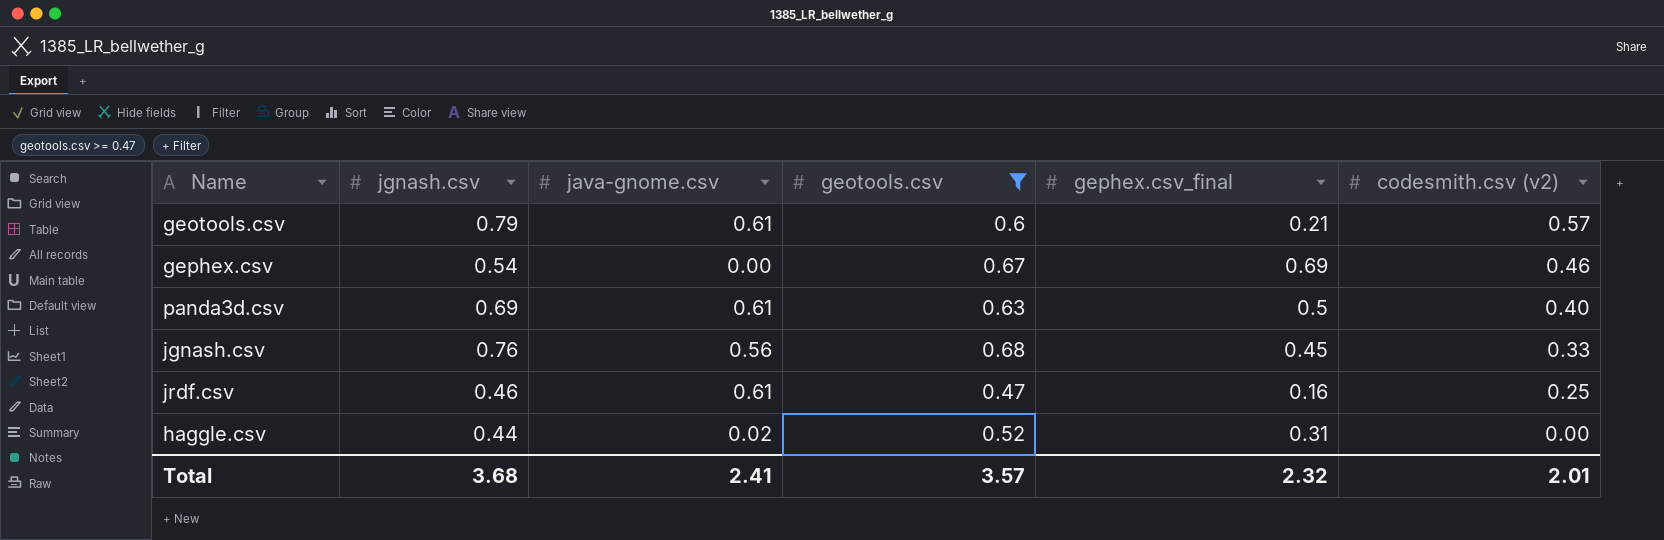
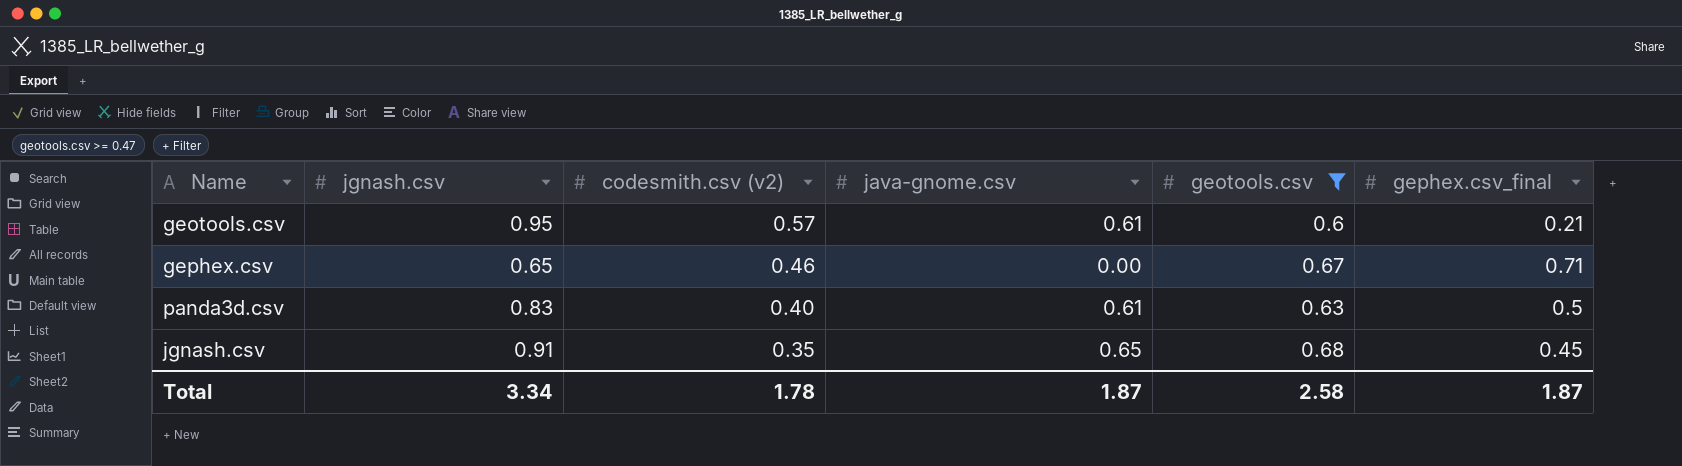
column codesmith.csv (v2) | position: 6 -> 3
row jrdf.csv: 0.46 | 0.61 | 0.47 | 0.16 | 0.25 -> none
row haggle.csv: 0.44 | 0.02 | 0.52 | 0.31 | 0.00 -> none
geotools.csv | jgnash.csv: 0.79 -> 0.95
gephex.csv | jgnash.csv: 0.54 -> 0.65
gephex.csv | gephex.csv_final: 0.69 -> 0.71
panda3d.csv | jgnash.csv: 0.69 -> 0.83
jgnash.csv | jgnash.csv: 0.76 -> 0.91
jgnash.csv | codesmith.csv (v2): 0.33 -> 0.35
jgnash.csv | java-gnome.csv: 0.56 -> 0.65
Total | jgnash.csv: 3.68 -> 3.34
Total | codesmith.csv (v2): 2.01 -> 1.78
Total | java-gnome.csv: 2.41 -> 1.87
Total | geotools.csv: 3.57 -> 2.58
Total | gephex.csv_final: 2.32 -> 1.87

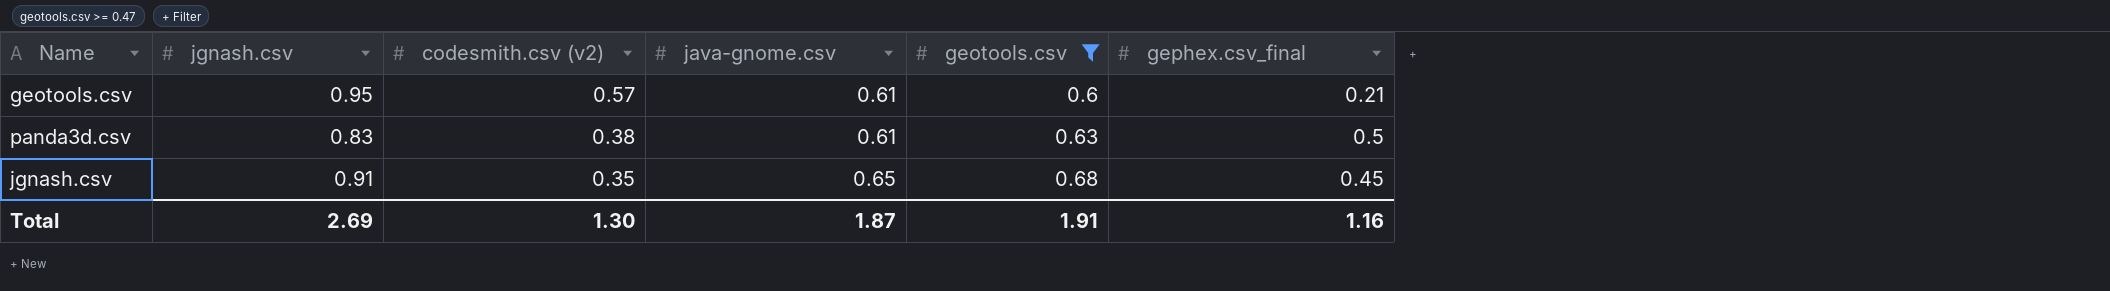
row gephex.csv: 0.65 | 0.46 | 0.00 | 0.67 | 0.71 -> none
panda3d.csv | codesmith.csv (v2): 0.40 -> 0.38
Total | jgnash.csv: 3.34 -> 2.69
Total | codesmith.csv (v2): 1.78 -> 1.30
Total | geotools.csv: 2.58 -> 1.91
Total | gephex.csv_final: 1.87 -> 1.16

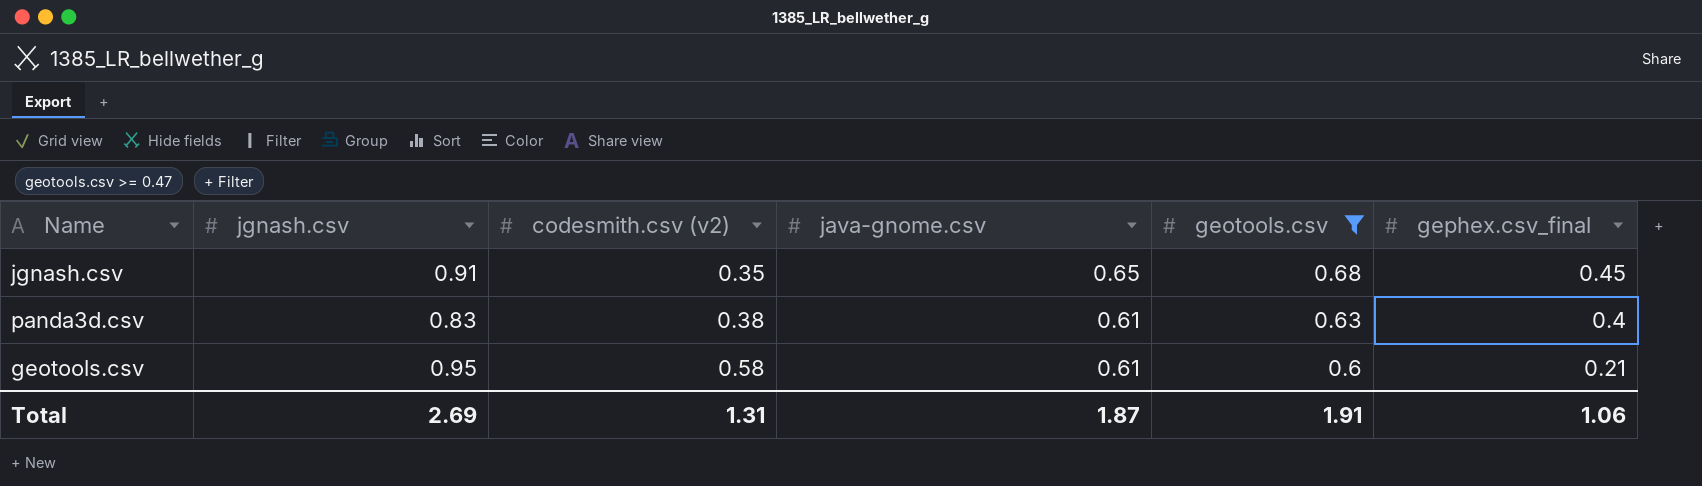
row order: codesmith.csv (v2) descending -> codesmith.csv (v2) ascending
panda3d.csv | gephex.csv_final: 0.5 -> 0.4
geotools.csv | codesmith.csv (v2): 0.57 -> 0.58
Total | codesmith.csv (v2): 1.30 -> 1.31
Total | gephex.csv_final: 1.16 -> 1.06

